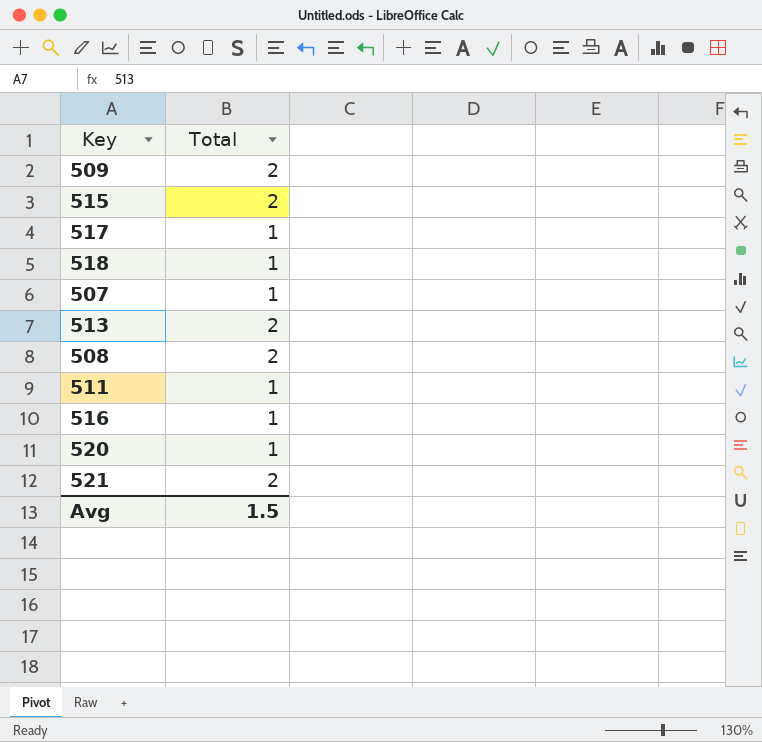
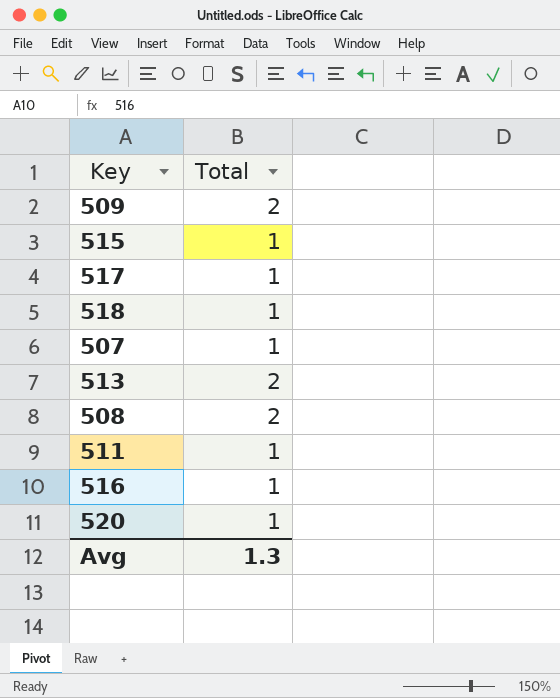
row 521: 2 -> none
515 | Total: 2 -> 1
Avg | Total: 1.5 -> 1.3

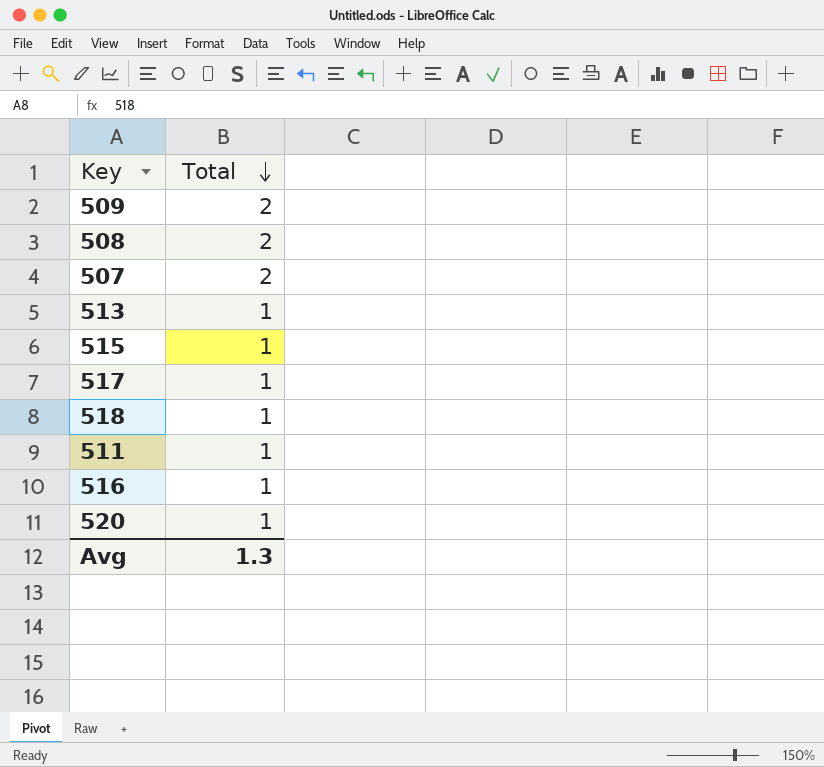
row order: none -> Total descending
507 | Total: 1 -> 2
513 | Total: 2 -> 1

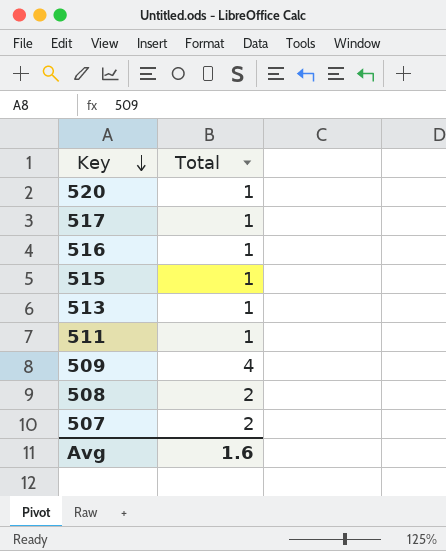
row order: Total descending -> Key descending
row 518: 1 -> none
509 | Total: 2 -> 4
Avg | Total: 1.3 -> 1.6

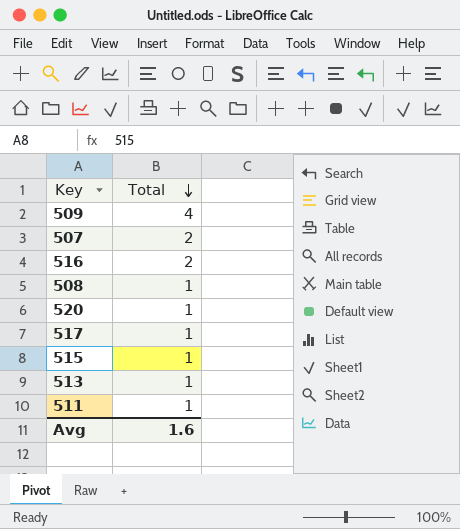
row order: Key descending -> Total descending
516 | Total: 1 -> 2
508 | Total: 2 -> 1

